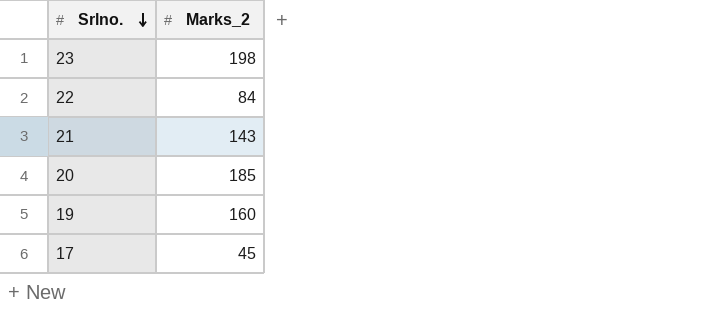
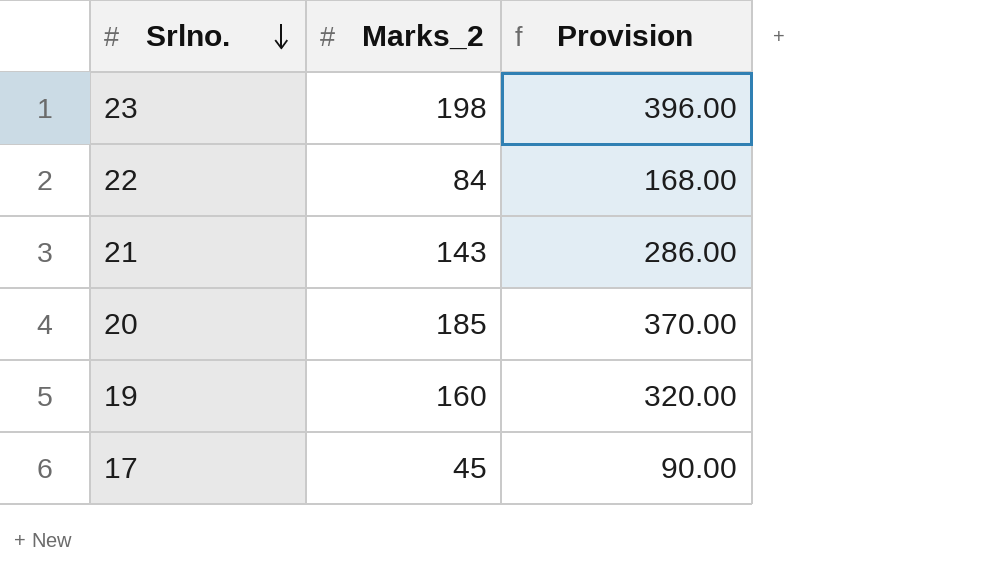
column Provision | formula: none -> [Marks_2] * 2

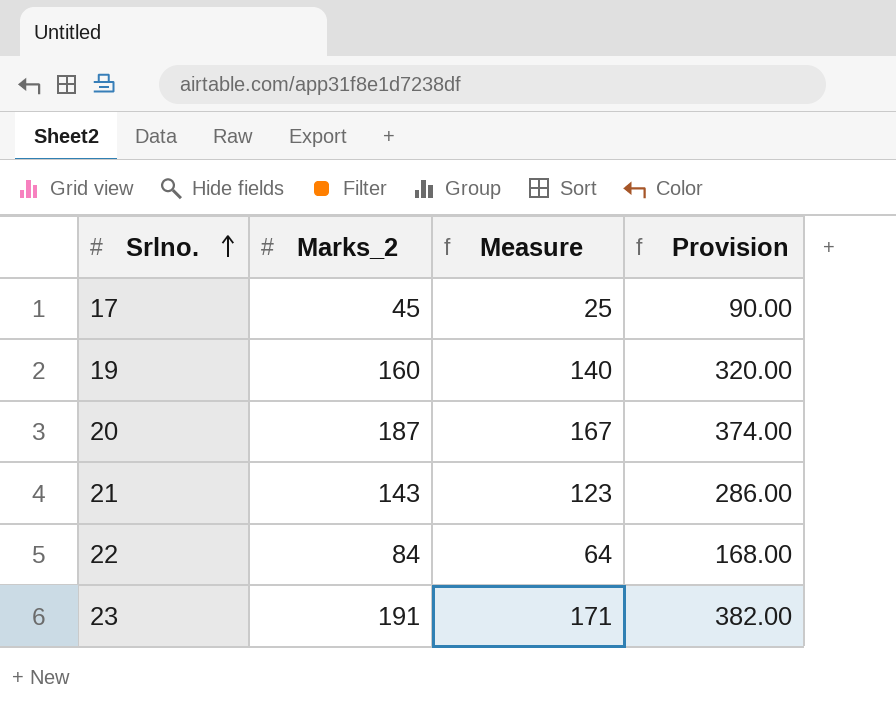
row order: Srlno. descending -> Srlno. ascending
column Measure | formula: none -> [Marks_2] - 20
20 | Marks_2: 185 -> 187
20 | Provision: 370.00 -> 374.00
23 | Marks_2: 198 -> 191
23 | Provision: 396.00 -> 382.00

